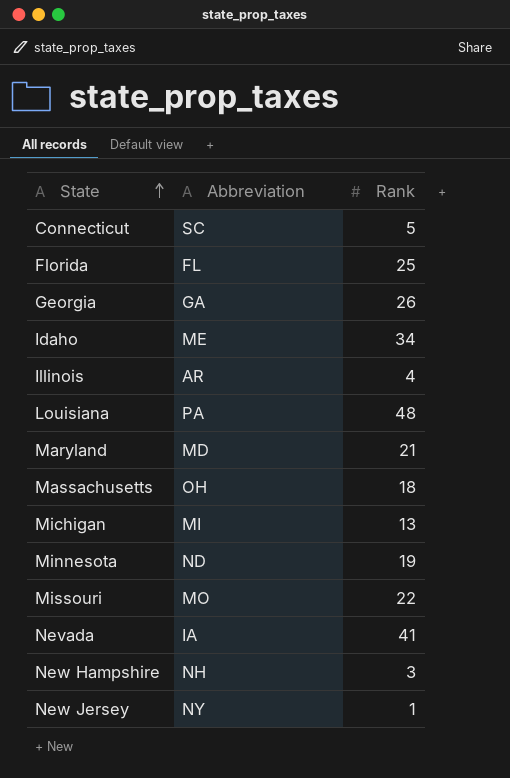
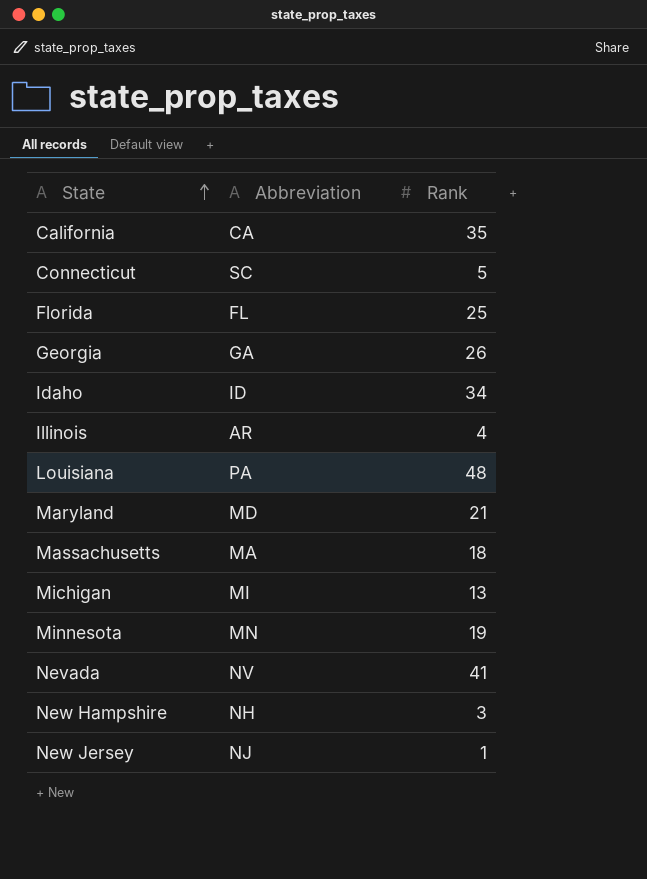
row Missouri: MO | 22 -> none
row California: none -> CA | 35
Idaho | Abbreviation: ME -> ID
Massachusetts | Abbreviation: OH -> MA
Minnesota | Abbreviation: ND -> MN
Nevada | Abbreviation: IA -> NV
New Jersey | Abbreviation: NY -> NJ

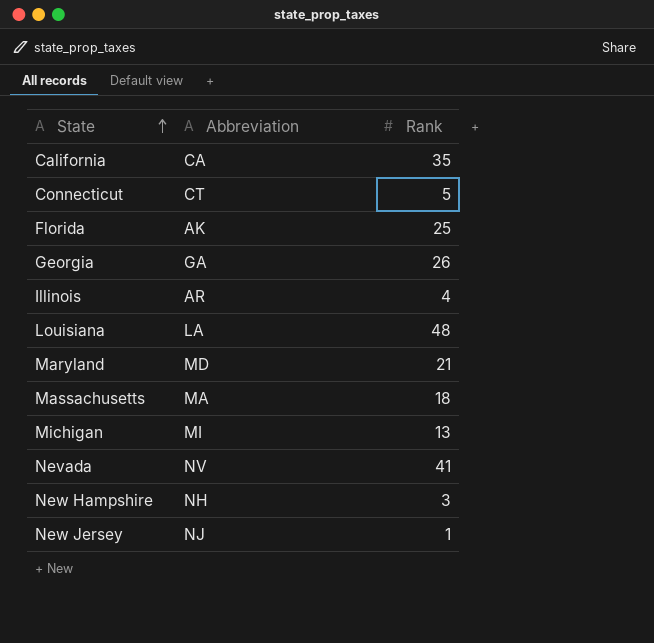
row Idaho: ID | 34 -> none
row Minnesota: MN | 19 -> none
Connecticut | Abbreviation: SC -> CT
Florida | Abbreviation: FL -> AK
Louisiana | Abbreviation: PA -> LA

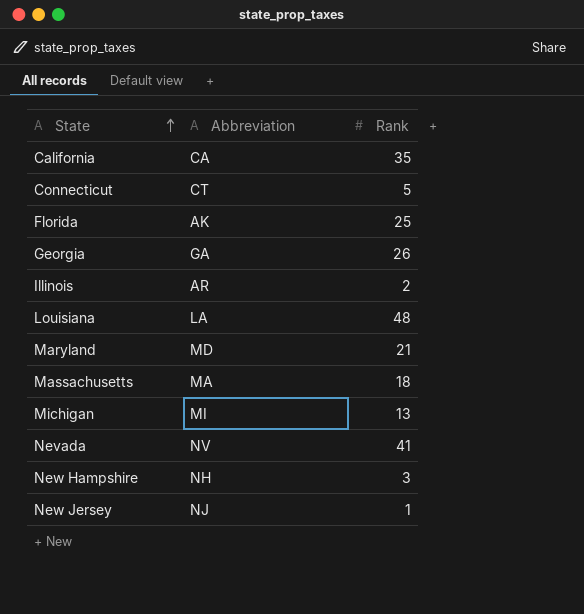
Illinois | Rank: 4 -> 2

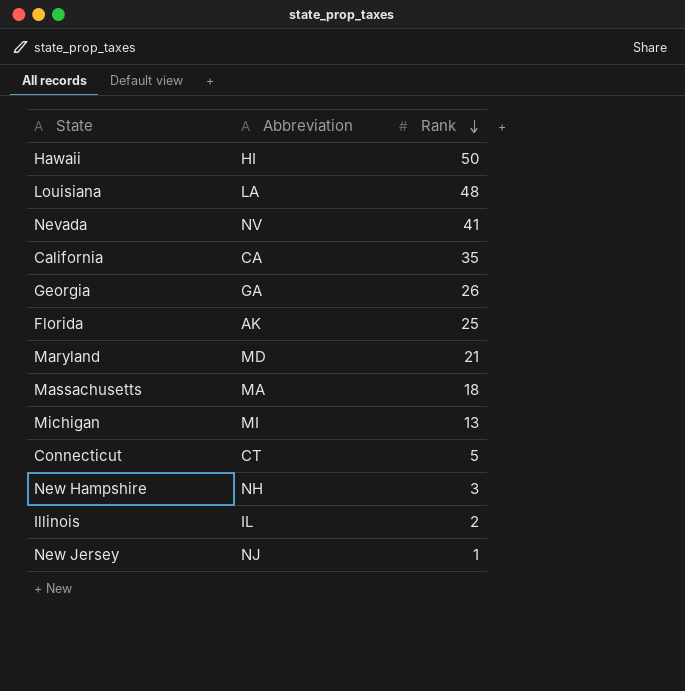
row order: State ascending -> Rank descending
row Hawaii: none -> HI | 50
Illinois | Abbreviation: AR -> IL

